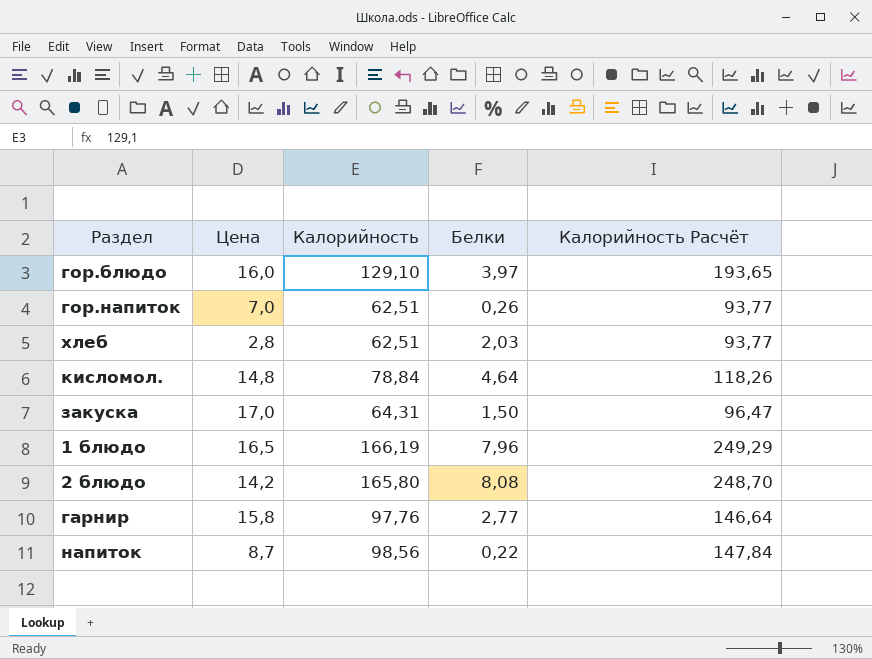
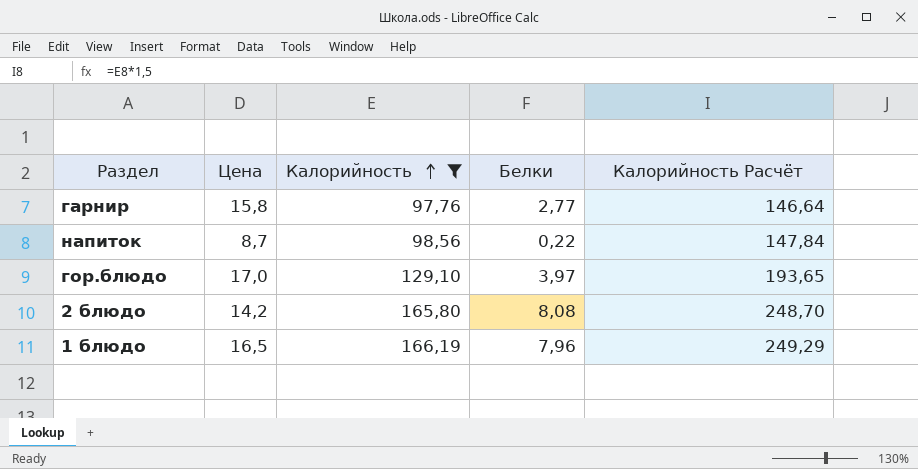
filter: none -> Калорийность >= 97,76
row order: none -> Калорийность ascending
гор.блюдо | Цена: 16,0 -> 17,0

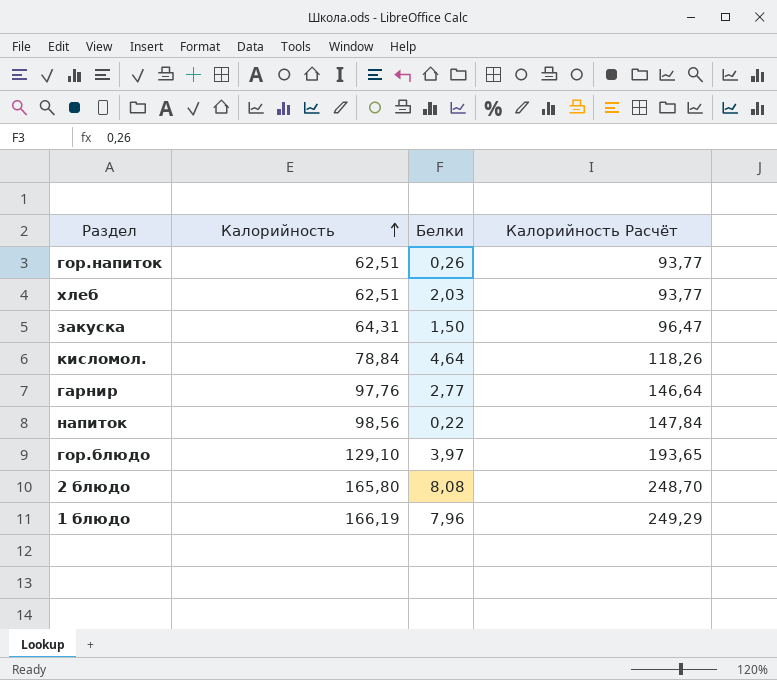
filter: Калорийность >= 97,76 -> none
column Цена | position: 2 -> none

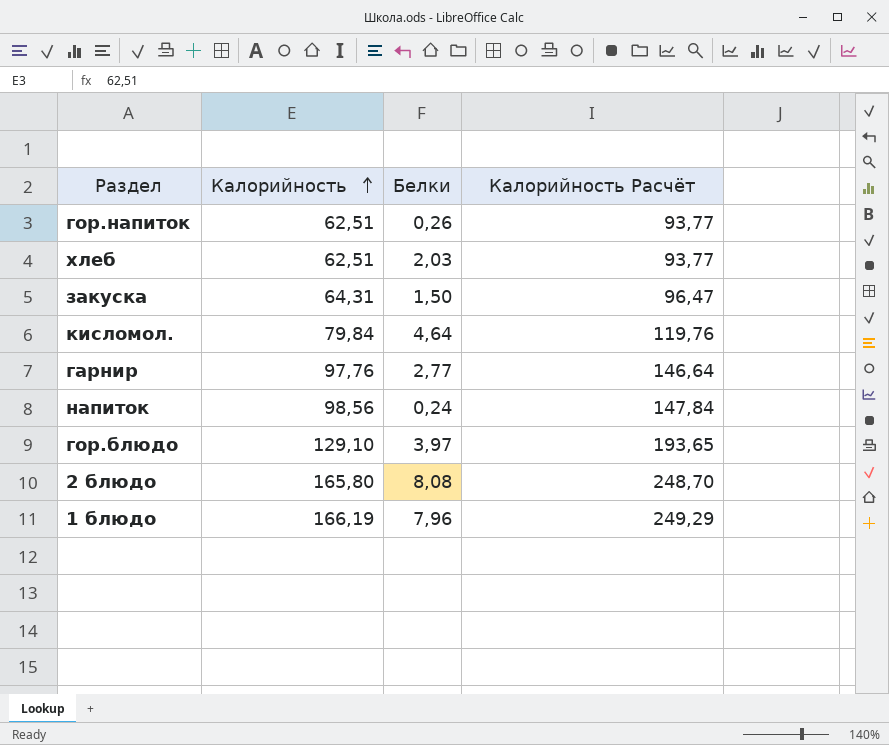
кисломол. | Калорийность: 78,84 -> 79,84
кисломол. | Калорийность Расчёт: 118,26 -> 119,76
напиток | Белки: 0,22 -> 0,24

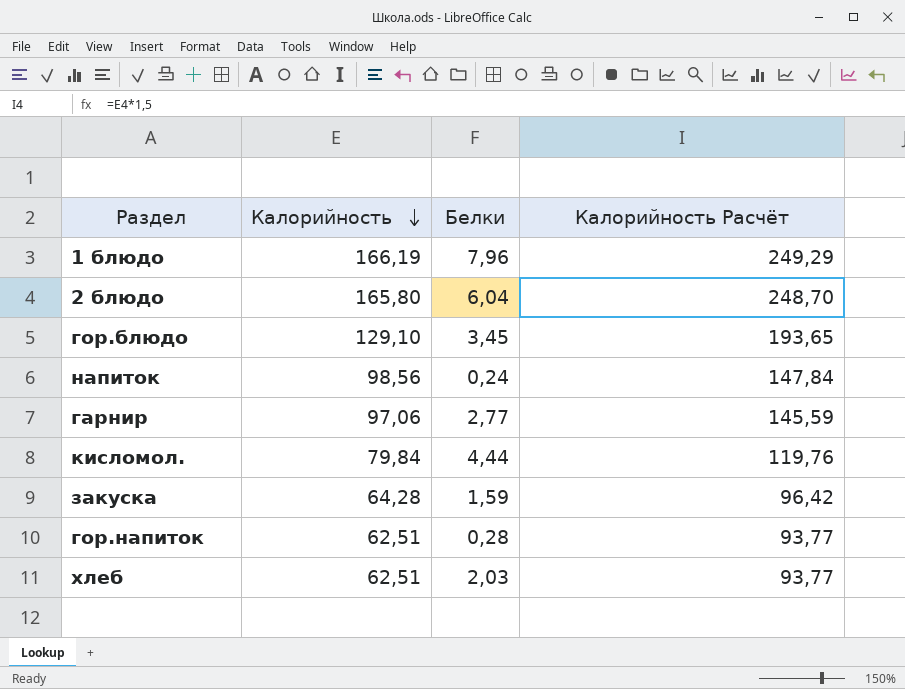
row order: Калорийность ascending -> Калорийность descending
2 блюдо | Белки: 8,08 -> 6,04
гор.блюдо | Белки: 3,97 -> 3,45
гарнир | Калорийность: 97,76 -> 97,06
гарнир | Калорийность Расчёт: 146,64 -> 145,59
кисломол. | Белки: 4,64 -> 4,44
закуска | Калорийность: 64,31 -> 64,28
закуска | Белки: 1,50 -> 1,59
закуска | Калорийность Расчёт: 96,47 -> 96,42
гор.напиток | Белки: 0,26 -> 0,28

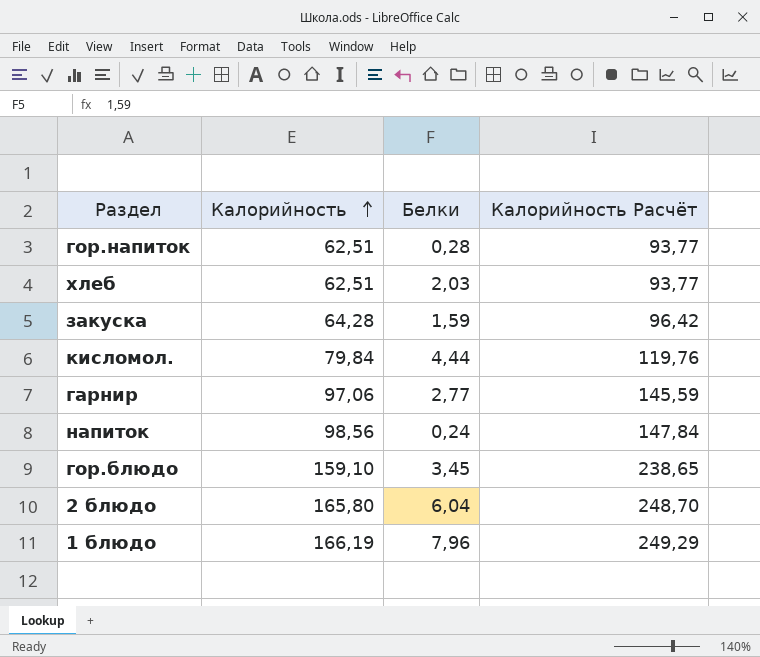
row order: Калорийность descending -> Калорийность ascending
гор.блюдо | Калорийность: 129,10 -> 159,10
гор.блюдо | Калорийность Расчёт: 193,65 -> 238,65

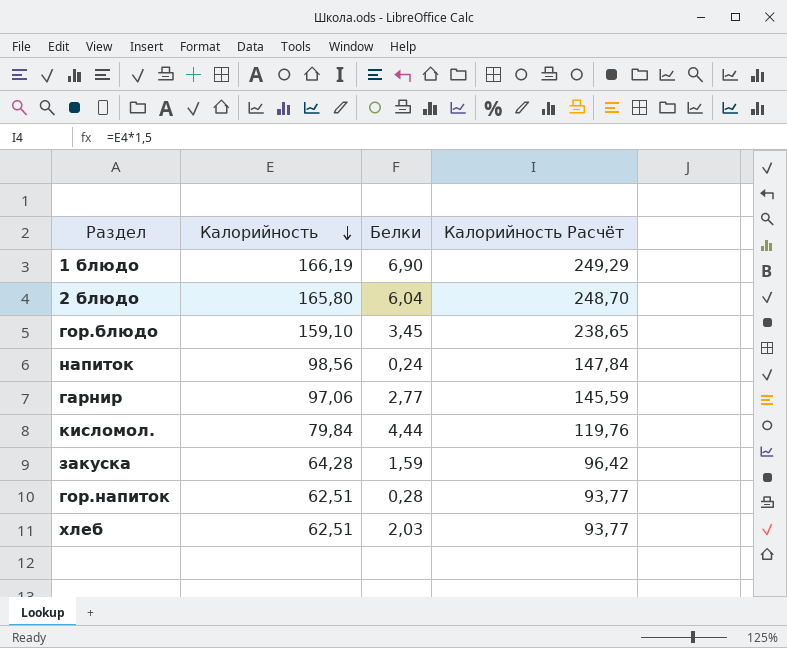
row order: Калорийность ascending -> Калорийность descending
1 блюдо | Белки: 7,96 -> 6,90

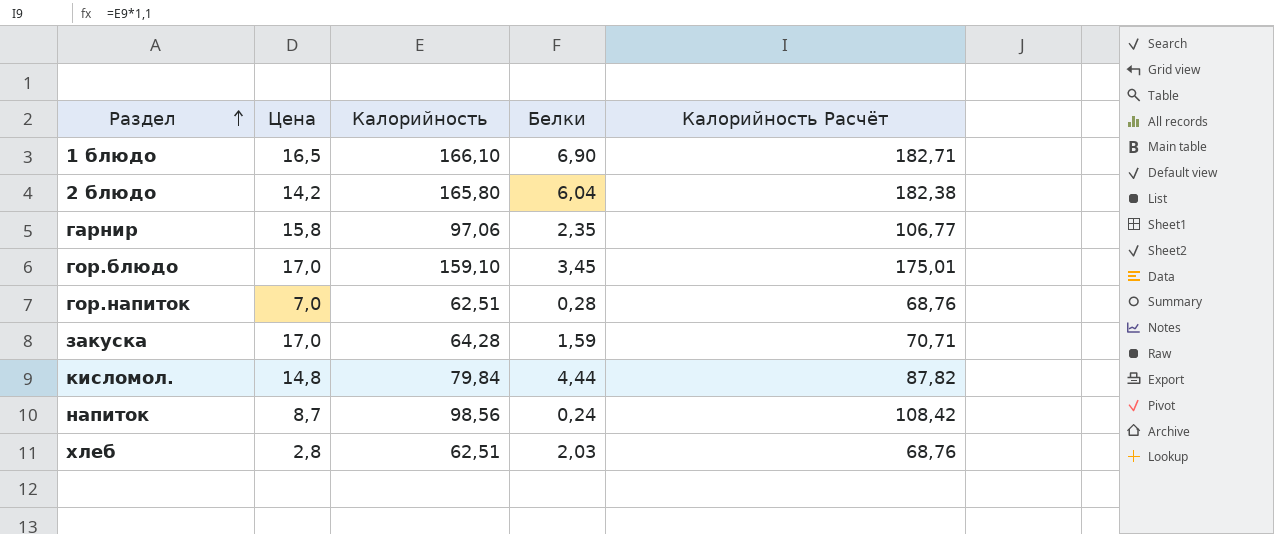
row order: Калорийность descending -> Раздел ascending
column Цена | position: none -> 2
column Калорийность Расчёт | formula: [Калорийность] * 1,5 -> [Калорийность] * 1,1
1 блюдо | Калорийность: 166,19 -> 166,10
гарнир | Белки: 2,77 -> 2,35

